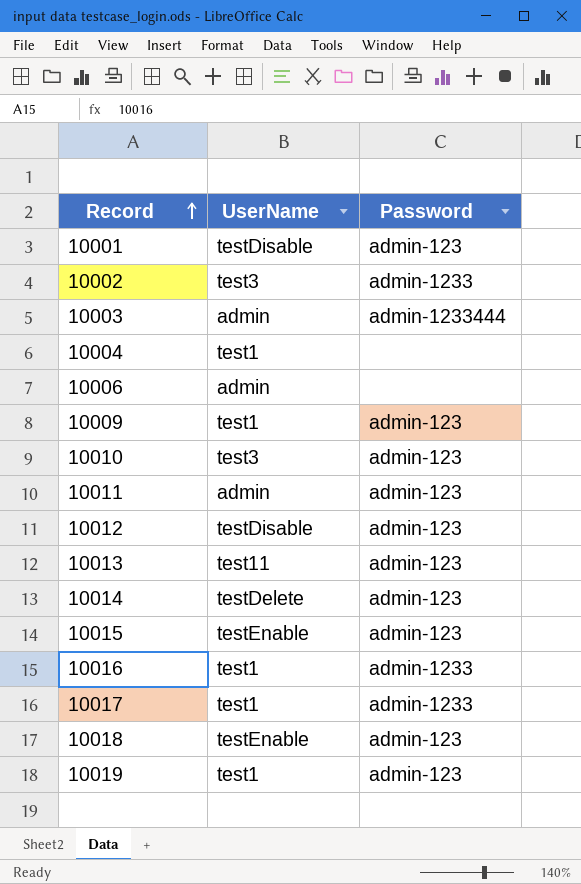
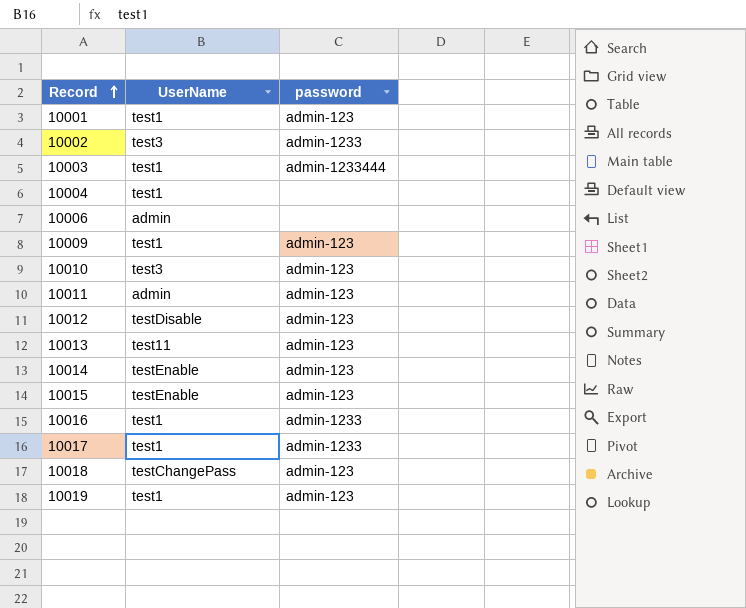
column name: Password -> password
10001 | UserName: testDisable -> test1
10003 | UserName: admin -> test1
10014 | UserName: testDelete -> testEnable
10018 | UserName: testEnable -> testChangePass

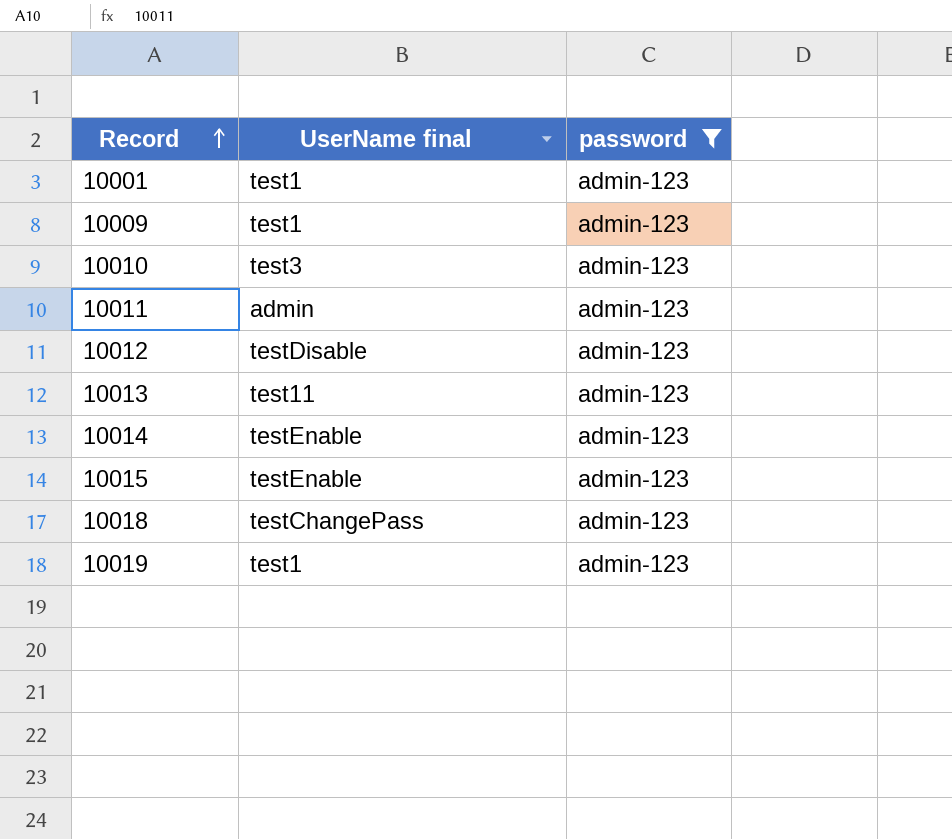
filter: none -> password = admin-123
column name: UserName -> UserName final

